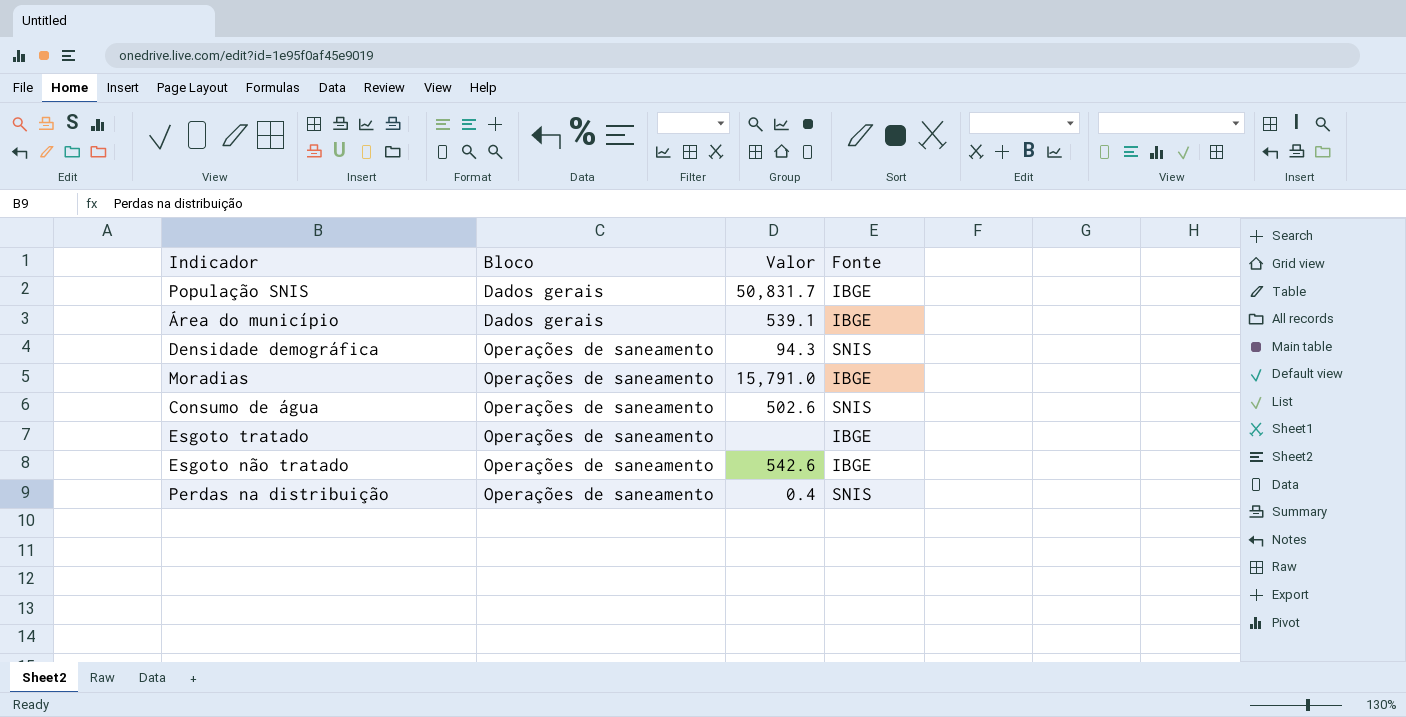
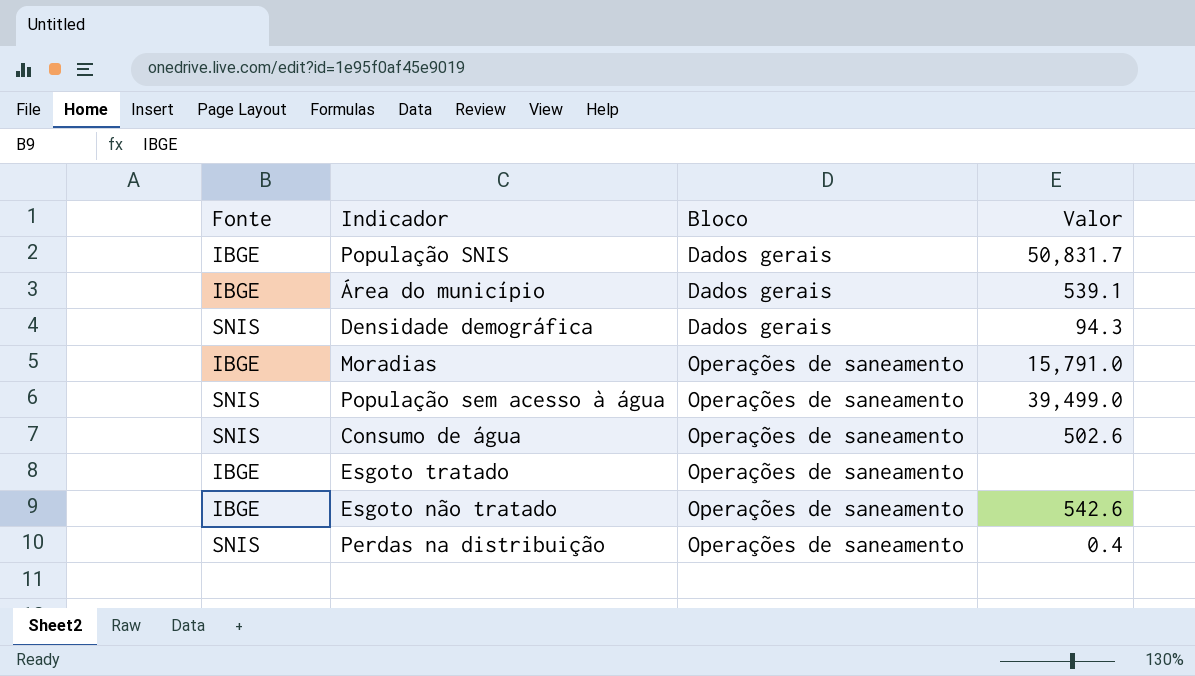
column Fonte | position: 4 -> 1
Densidade demográfica | Bloco: Operações de saneamento -> Dados gerais
row População sem acesso à água: none -> SNIS | Operações de saneamento | 39,499.0

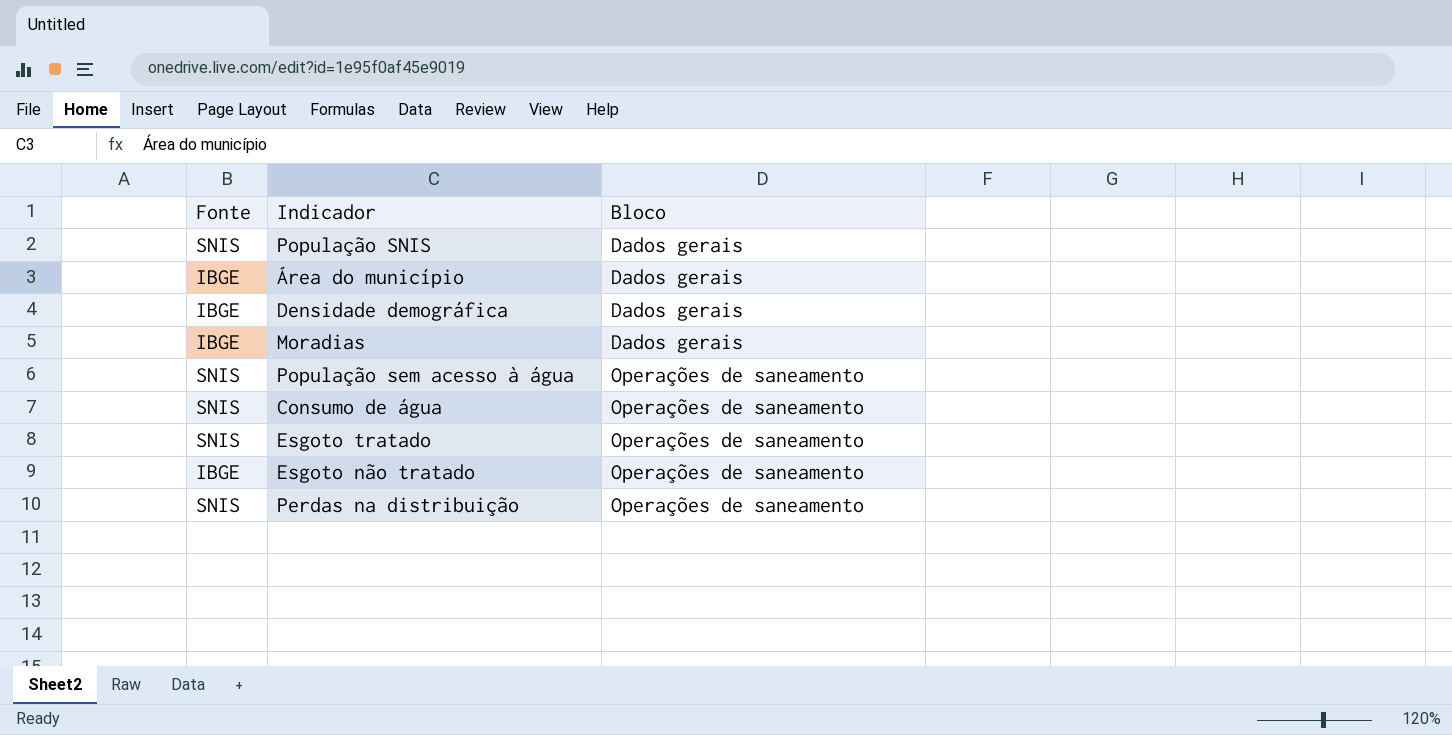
column Valor | position: 4 -> none
População SNIS | Fonte: IBGE -> SNIS
Densidade demográfica | Fonte: SNIS -> IBGE
Moradias | Bloco: Operações de saneamento -> Dados gerais
Esgoto tratado | Fonte: IBGE -> SNIS

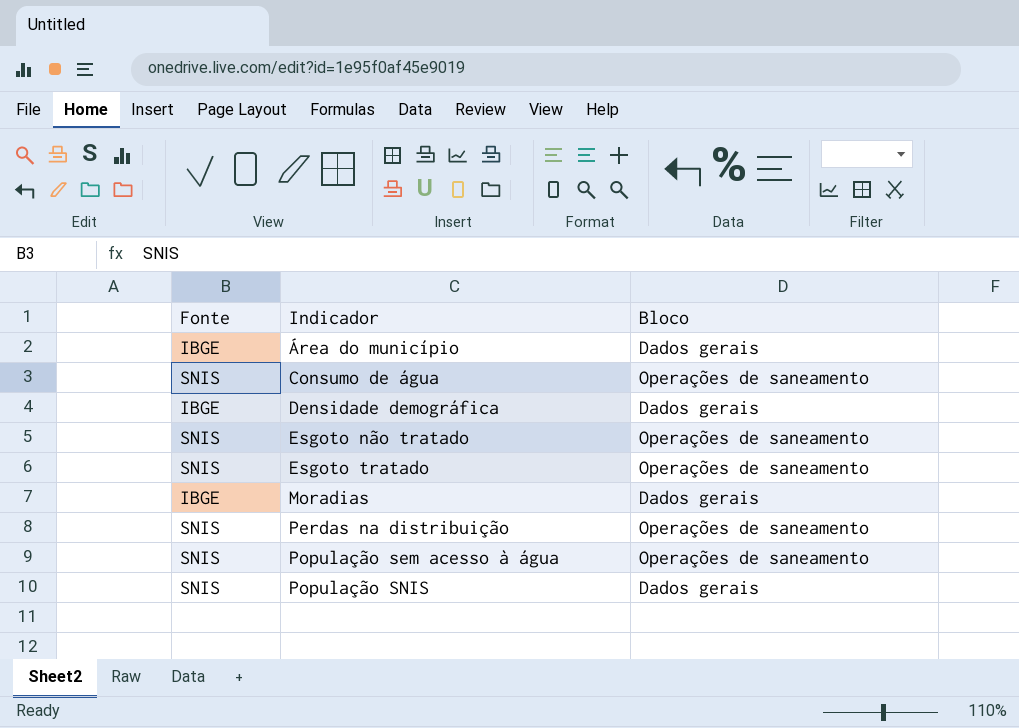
row order: Bloco ascending -> Indicador ascending
Esgoto não tratado | Fonte: IBGE -> SNIS

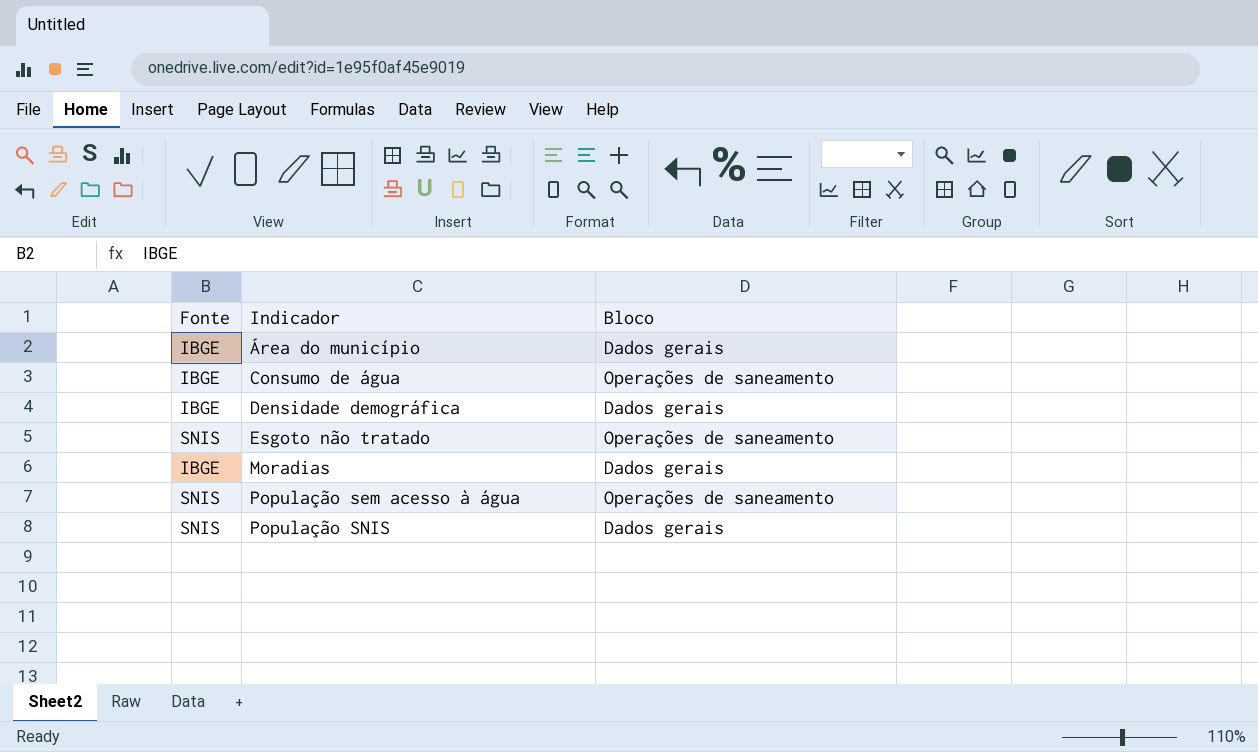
row Esgoto tratado: SNIS | Operações de saneamento -> none
row Perdas na distribuição: SNIS | Operações de saneamento -> none
Consumo de água | Fonte: SNIS -> IBGE

